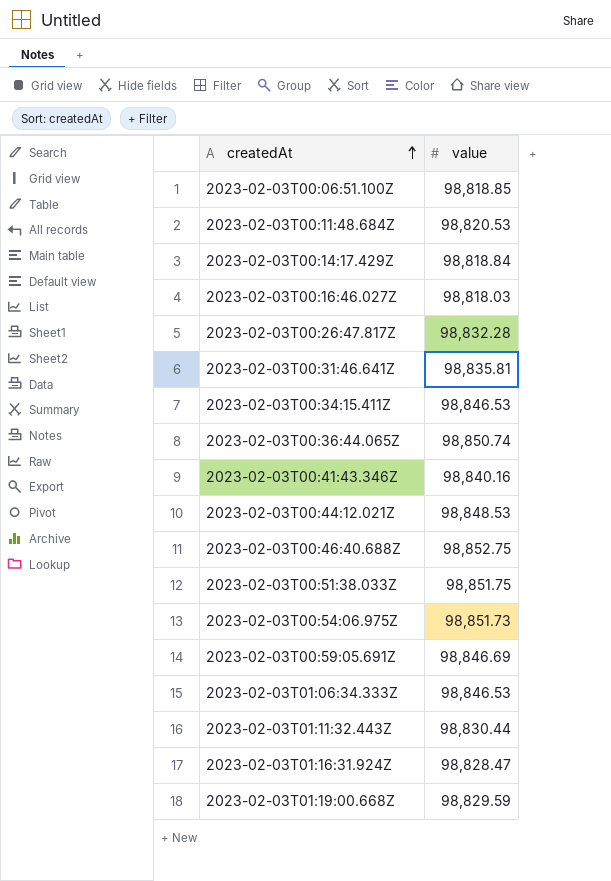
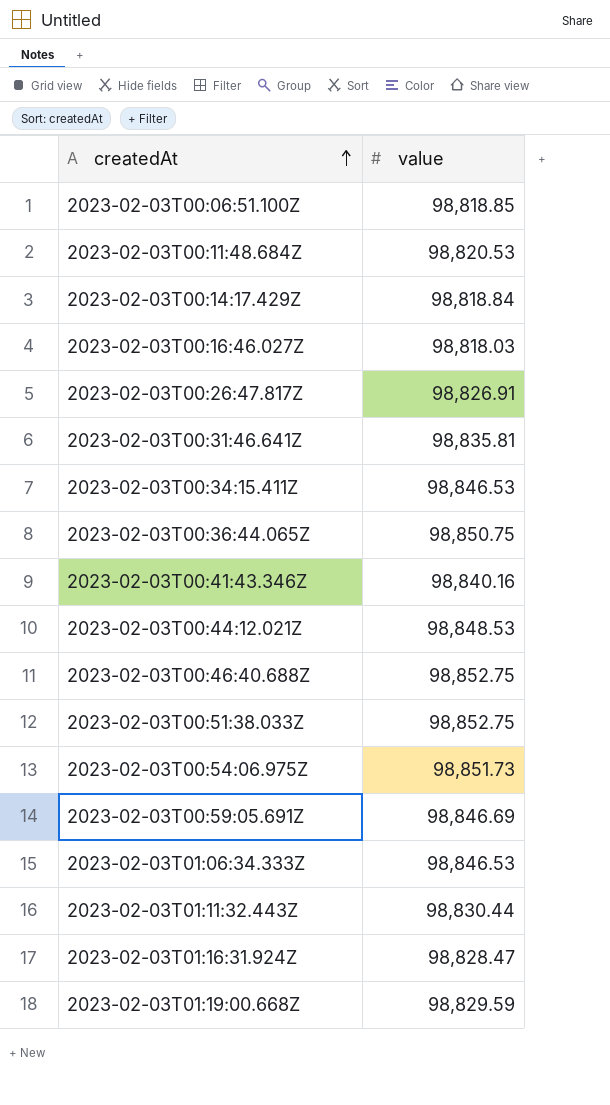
2023-02-03T00:26:47.817Z | value: 98,832.28 -> 98,826.91
2023-02-03T00:36:44.065Z | value: 98,850.74 -> 98,850.75
2023-02-03T00:51:38.033Z | value: 98,851.75 -> 98,852.75

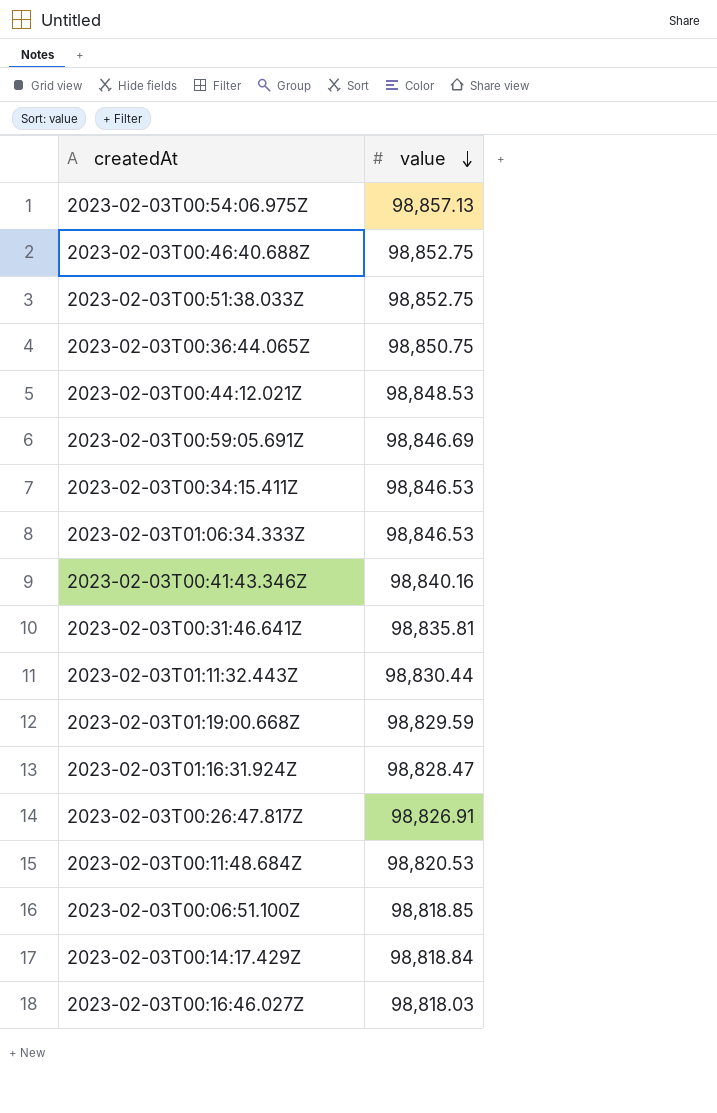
row order: createdAt ascending -> value descending
2023-02-03T00:54:06.975Z | value: 98,851.73 -> 98,857.13

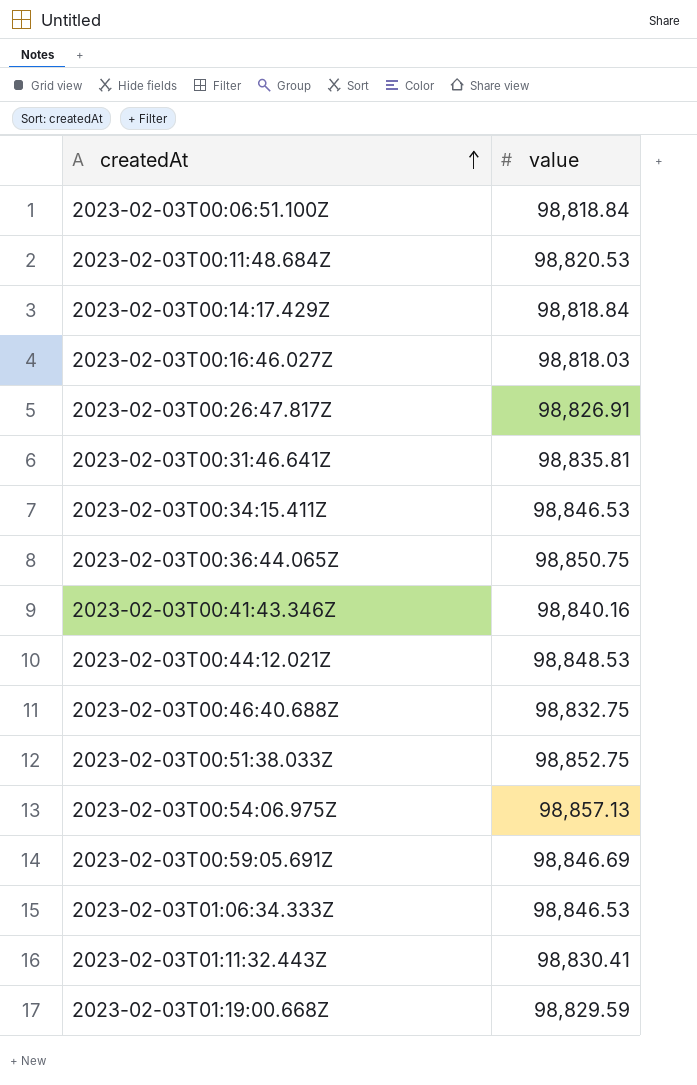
row order: value descending -> createdAt ascending
row 2023-02-03T01:16:31.924Z: 98,828.47 -> none
2023-02-03T00:06:51.100Z | value: 98,818.85 -> 98,818.84
2023-02-03T00:46:40.688Z | value: 98,852.75 -> 98,832.75
2023-02-03T01:11:32.443Z | value: 98,830.44 -> 98,830.41

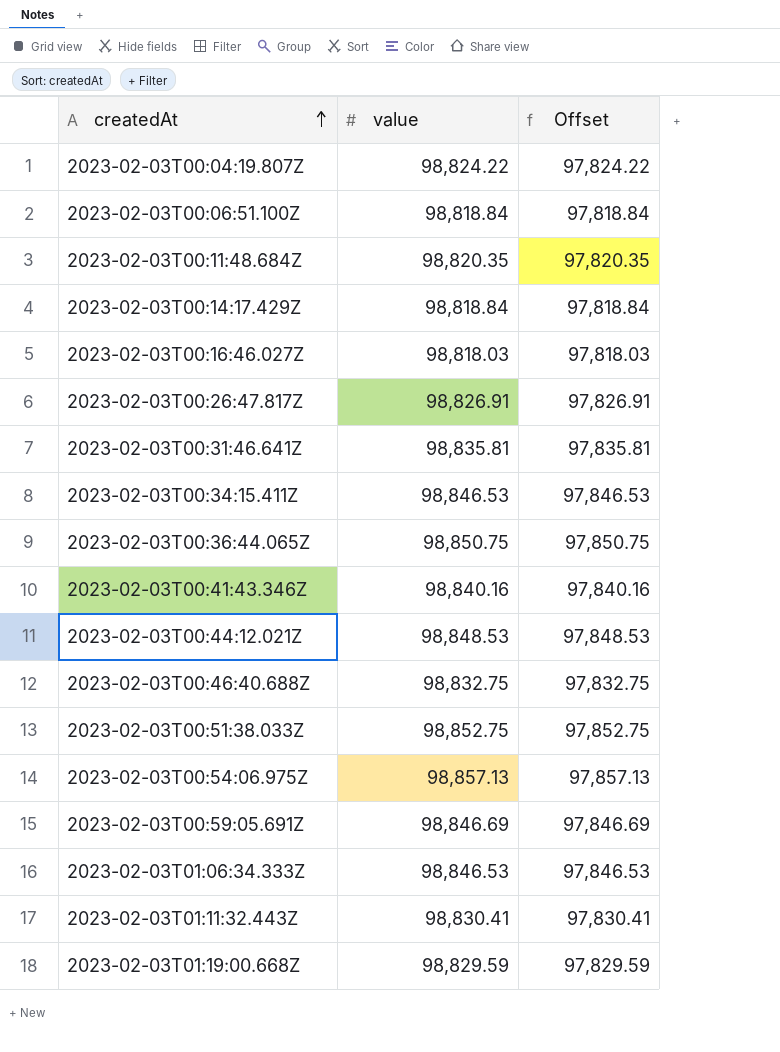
column Offset | formula: none -> [value] - 1000
row 2023-02-03T00:04:19.807Z: none -> 98,824.22 | 97,824.22
2023-02-03T00:11:48.684Z | value: 98,820.53 -> 98,820.35

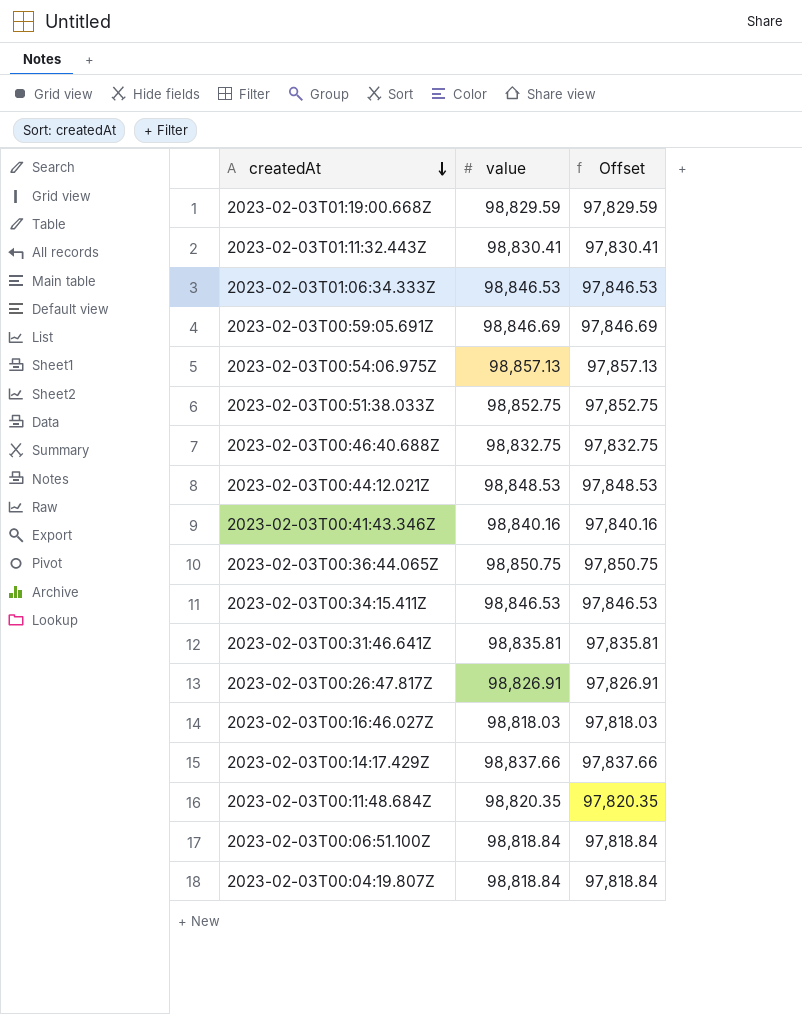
row order: createdAt ascending -> createdAt descending
2023-02-03T00:14:17.429Z | value: 98,818.84 -> 98,837.66
2023-02-03T00:14:17.429Z | Offset: 97,818.84 -> 97,837.66
2023-02-03T00:04:19.807Z | value: 98,824.22 -> 98,818.84
2023-02-03T00:04:19.807Z | Offset: 97,824.22 -> 97,818.84

